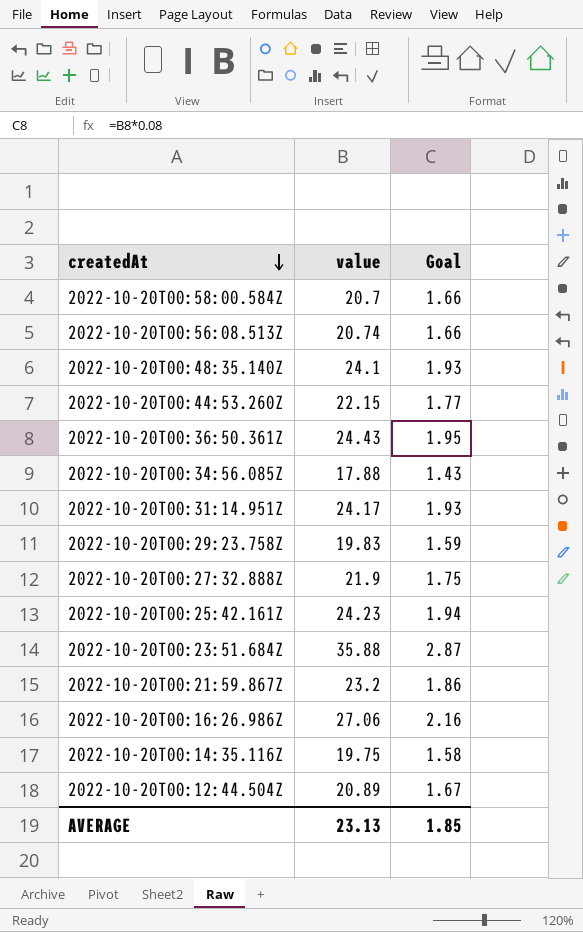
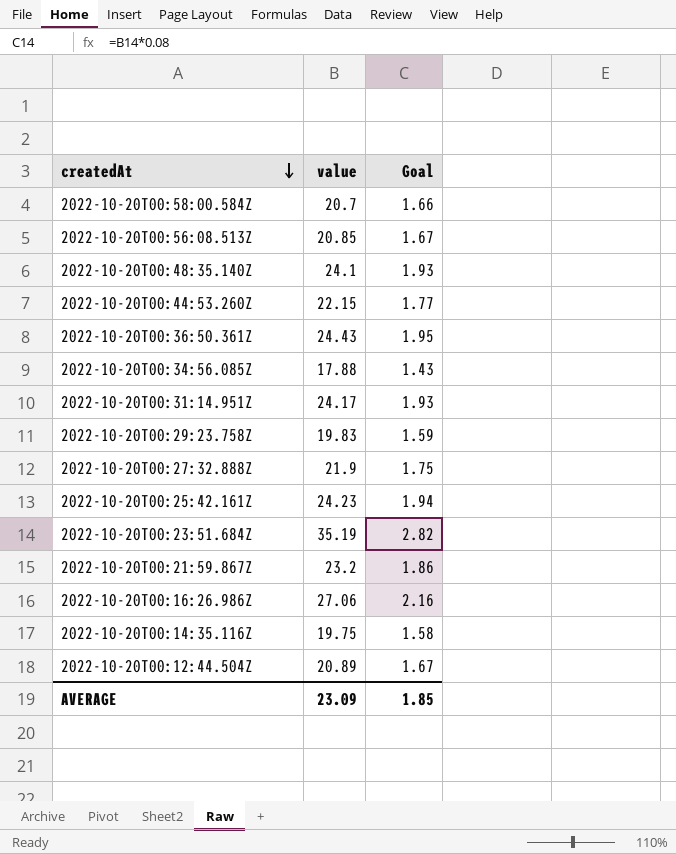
2022-10-20T00:56:08.513Z | value: 20.74 -> 20.85
2022-10-20T00:56:08.513Z | Goal: 1.66 -> 1.67
2022-10-20T00:23:51.684Z | value: 35.88 -> 35.19
2022-10-20T00:23:51.684Z | Goal: 2.87 -> 2.82
AVERAGE | value: 23.13 -> 23.09

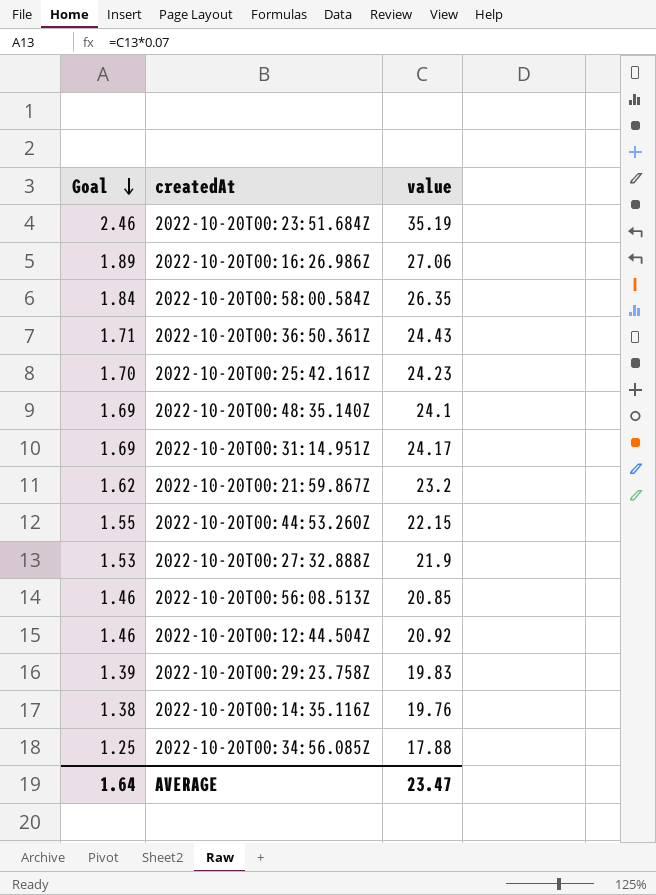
row order: createdAt descending -> Goal descending
column Goal | formula: [value] * 0.08 -> [value] * 0.07
column Goal | position: 3 -> 1
2022-10-20T00:58:00.584Z | value: 20.7 -> 26.35
2022-10-20T00:12:44.504Z | value: 20.89 -> 20.92
2022-10-20T00:14:35.116Z | value: 19.75 -> 19.76
AVERAGE | Goal: 1.85 -> 1.64
AVERAGE | value: 23.09 -> 23.47

